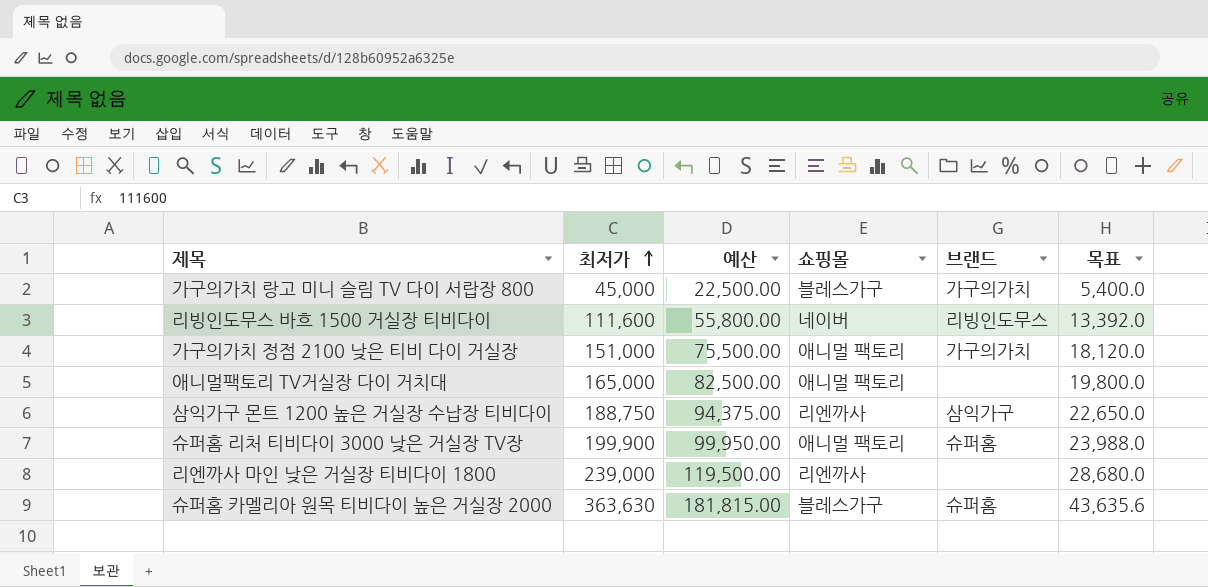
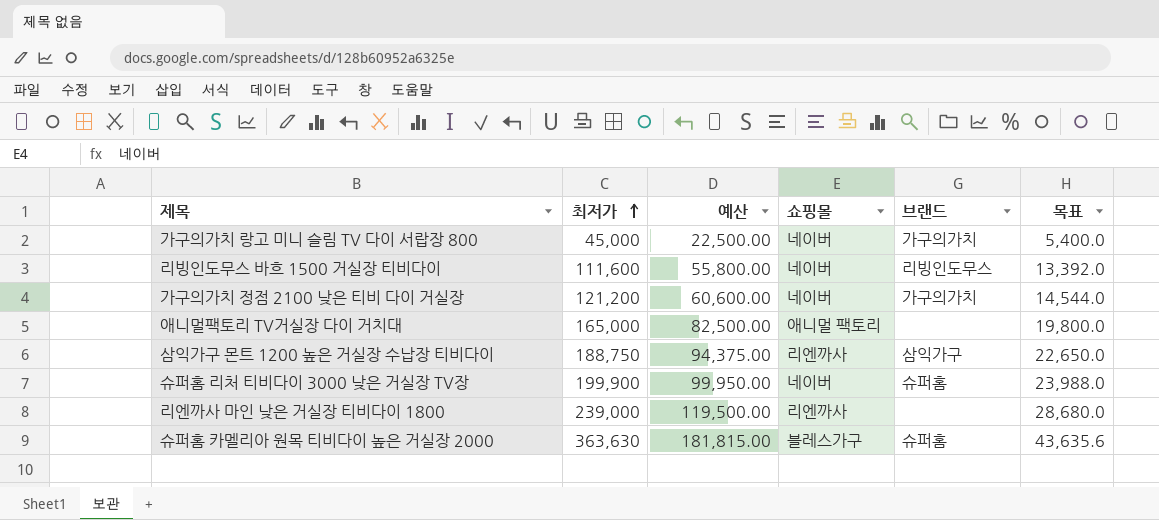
가구의가치 랑고 미니 슬림 TV 다이 서랍장 800 | 쇼핑몰: 블레스가구 -> 네이버
가구의가치 정점 2100 낮은 티비 다이 거실장 | 최저가: 151,000 -> 121,200
가구의가치 정점 2100 낮은 티비 다이 거실장 | 예산: 75,500.00 -> 60,600.00
가구의가치 정점 2100 낮은 티비 다이 거실장 | 쇼핑몰: 애니멀 팩토리 -> 네이버
가구의가치 정점 2100 낮은 티비 다이 거실장 | 목표: 18,120.0 -> 14,544.0
슈퍼홈 리처 티비다이 3000 낮은 거실장 TV장 | 쇼핑몰: 애니멀 팩토리 -> 네이버

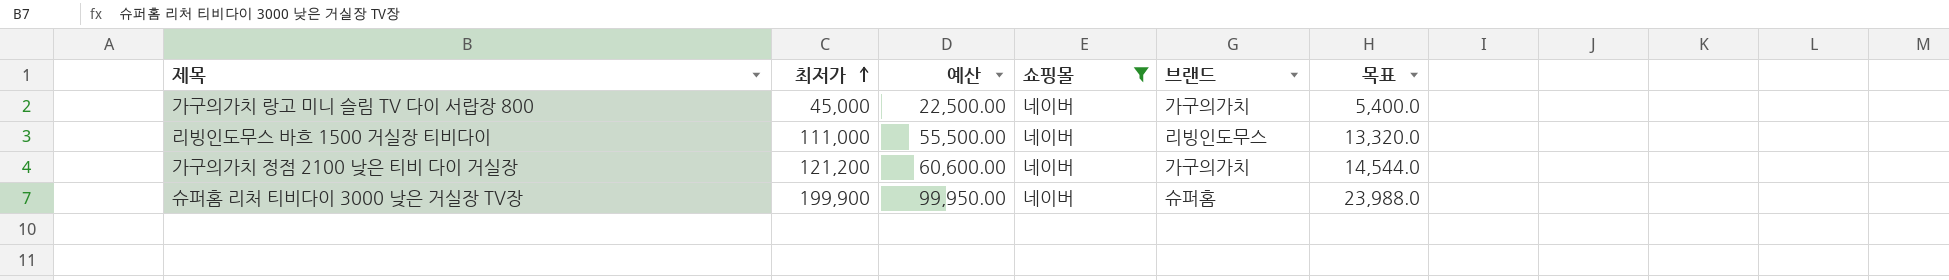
filter: none -> 쇼핑몰 = 네이버
리빙인도무스 바흐 1500 거실장 티비다이 | 최저가: 111,600 -> 111,000
리빙인도무스 바흐 1500 거실장 티비다이 | 예산: 55,800.00 -> 55,500.00
리빙인도무스 바흐 1500 거실장 티비다이 | 목표: 13,392.0 -> 13,320.0

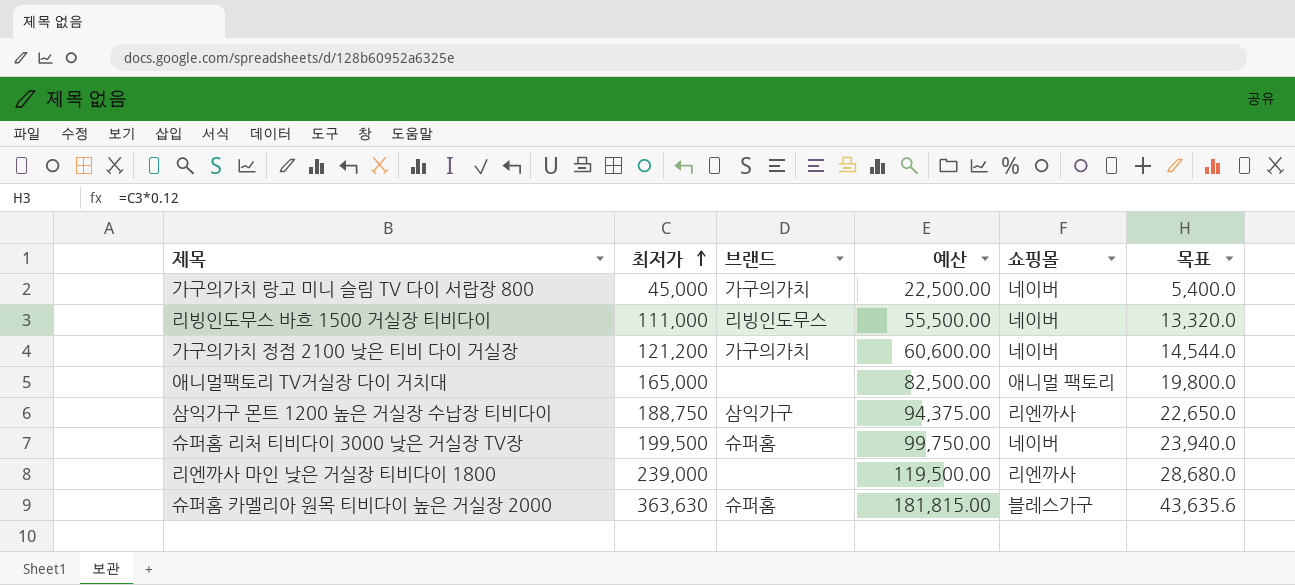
filter: 쇼핑몰 = 네이버 -> none
column 브랜드 | position: 5 -> 3
슈퍼홈 리처 티비다이 3000 낮은 거실장 TV장 | 최저가: 199,900 -> 199,500
슈퍼홈 리처 티비다이 3000 낮은 거실장 TV장 | 예산: 99,950.00 -> 99,750.00
슈퍼홈 리처 티비다이 3000 낮은 거실장 TV장 | 목표: 23,988.0 -> 23,940.0

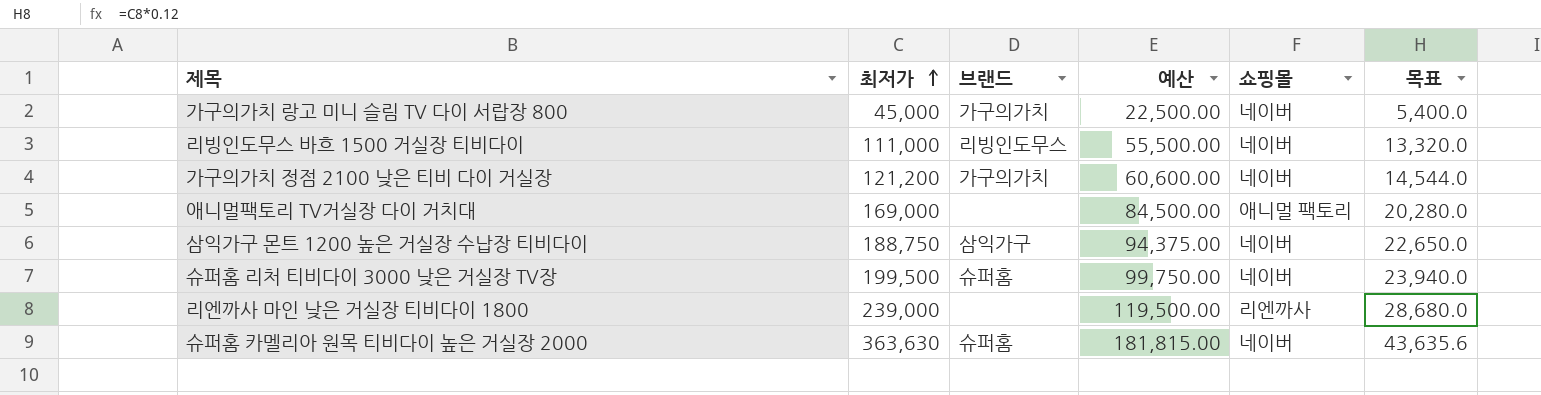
애니멀팩토리 TV거실장 다이 거치대 | 최저가: 165,000 -> 169,000
애니멀팩토리 TV거실장 다이 거치대 | 예산: 82,500.00 -> 84,500.00
애니멀팩토리 TV거실장 다이 거치대 | 목표: 19,800.0 -> 20,280.0
삼익가구 몬트 1200 높은 거실장 수납장 티비다이 | 쇼핑몰: 리엔까사 -> 네이버
슈퍼홈 카멜리아 원목 티비다이 높은 거실장 2000 | 쇼핑몰: 블레스가구 -> 네이버

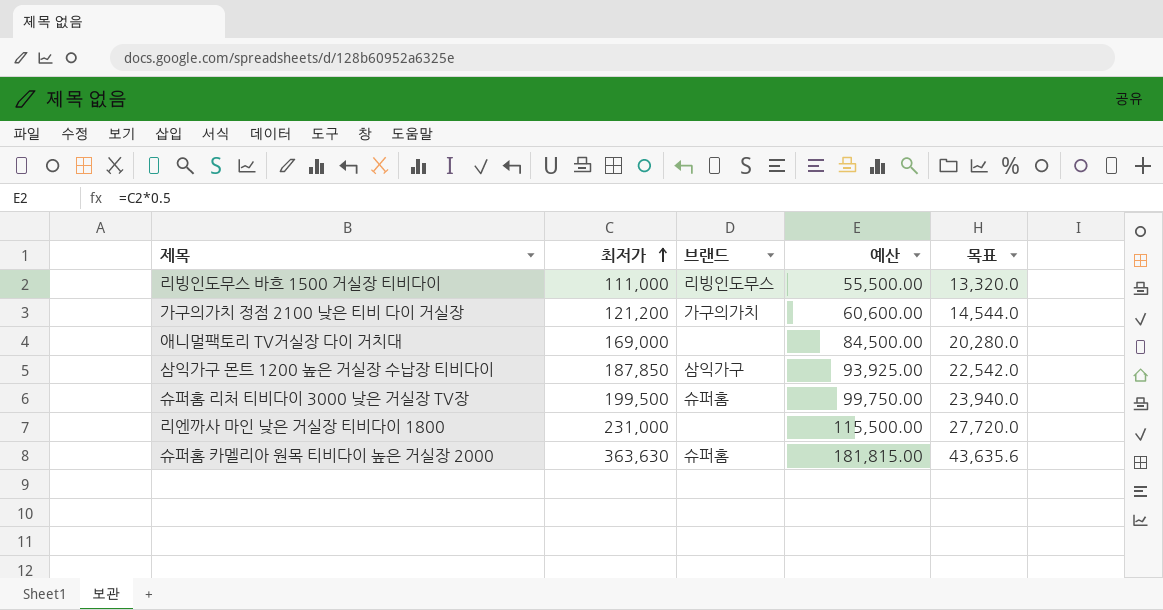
column 쇼핑몰 | position: 5 -> none
row 가구의가치 랑고 미니 슬림 TV 다이 서랍장 800: 45,000 | 가구의가치 | 22,500.00 | 네이버 | 5,400.0 -> none
삼익가구 몬트 1200 높은 거실장 수납장 티비다이 | 최저가: 188,750 -> 187,850
삼익가구 몬트 1200 높은 거실장 수납장 티비다이 | 예산: 94,375.00 -> 93,925.00
삼익가구 몬트 1200 높은 거실장 수납장 티비다이 | 목표: 22,650.0 -> 22,542.0
리엔까사 마인 낮은 거실장 티비다이 1800 | 최저가: 239,000 -> 231,000
리엔까사 마인 낮은 거실장 티비다이 1800 | 예산: 119,500.00 -> 115,500.00
리엔까사 마인 낮은 거실장 티비다이 1800 | 목표: 28,680.0 -> 27,720.0

